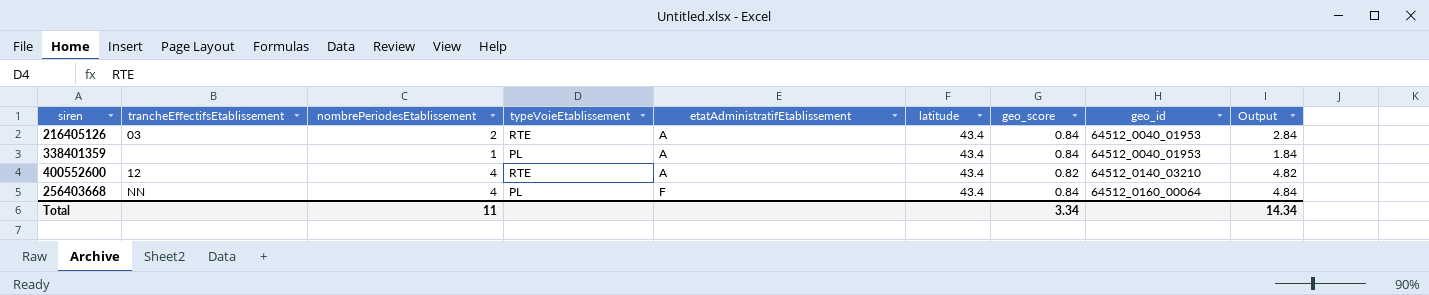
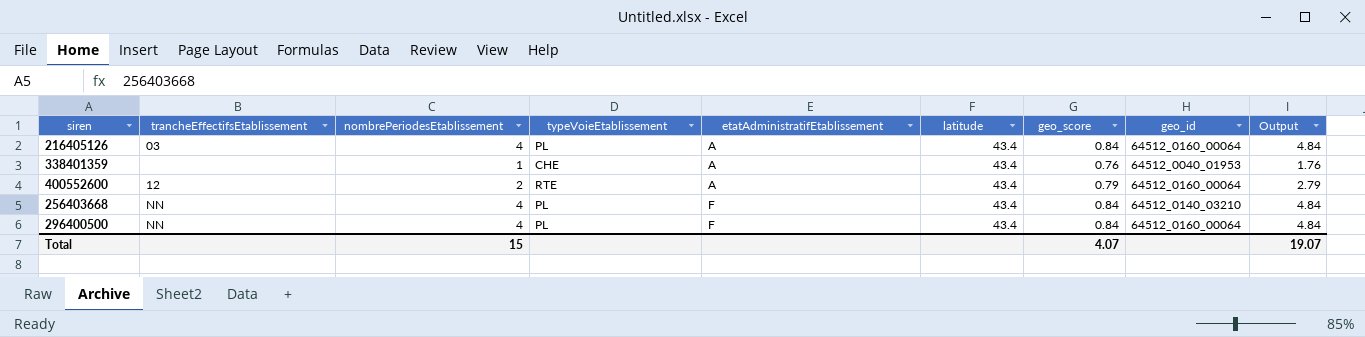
216405126 | nombrePeriodesEtablissement: 2 -> 4
216405126 | typeVoieEtablissement: RTE -> PL
216405126 | geo_id: 64512_0040_01953 -> 64512_0160_00064
216405126 | Output: 2.84 -> 4.84
338401359 | typeVoieEtablissement: PL -> CHE
338401359 | geo_score: 0.84 -> 0.76
338401359 | Output: 1.84 -> 1.76
400552600 | nombrePeriodesEtablissement: 4 -> 2
400552600 | geo_score: 0.82 -> 0.79
400552600 | geo_id: 64512_0140_03210 -> 64512_0160_00064
400552600 | Output: 4.82 -> 2.79
256403668 | geo_id: 64512_0160_00064 -> 64512_0140_03210
row 296400500: none -> NN | 4 | PL | F | 43.4 | 0.84 | 64512_0160_00064 | 4.84
Total | nombrePeriodesEtablissement: 11 -> 15
Total | geo_score: 3.34 -> 4.07
Total | Output: 14.34 -> 19.07

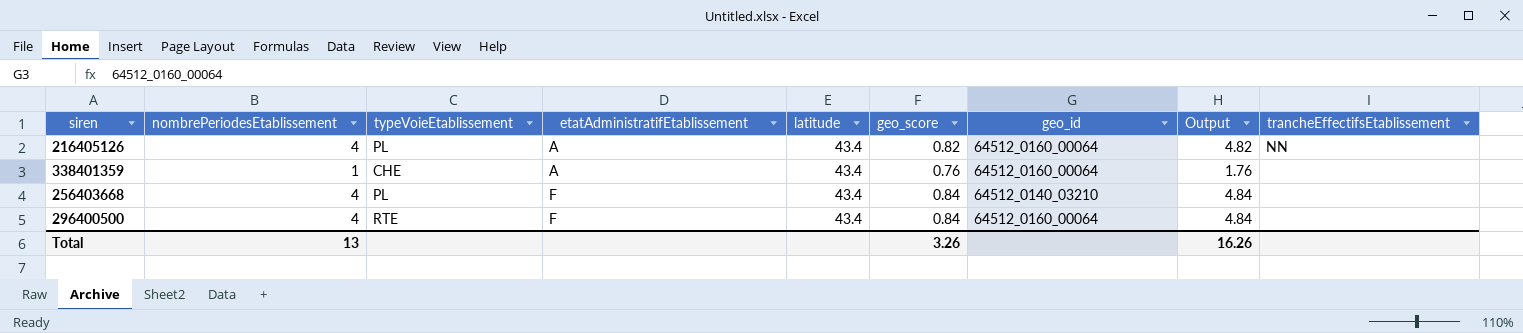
column trancheEffectifsEtablissement | position: 2 -> 9
row 400552600: 12 | 2 | RTE | A | 43.4 | 0.79 | 64512_0160_00064 | 2.79 -> none
216405126 | geo_score: 0.84 -> 0.82
216405126 | Output: 4.84 -> 4.82
216405126 | trancheEffectifsEtablissement: 03 -> NN
338401359 | geo_id: 64512_0040_01953 -> 64512_0160_00064
256403668 | trancheEffectifsEtablissement: NN -> none
296400500 | typeVoieEtablissement: PL -> RTE
296400500 | trancheEffectifsEtablissement: NN -> none
Total | nombrePeriodesEtablissement: 15 -> 13
Total | geo_score: 4.07 -> 3.26
Total | Output: 19.07 -> 16.26

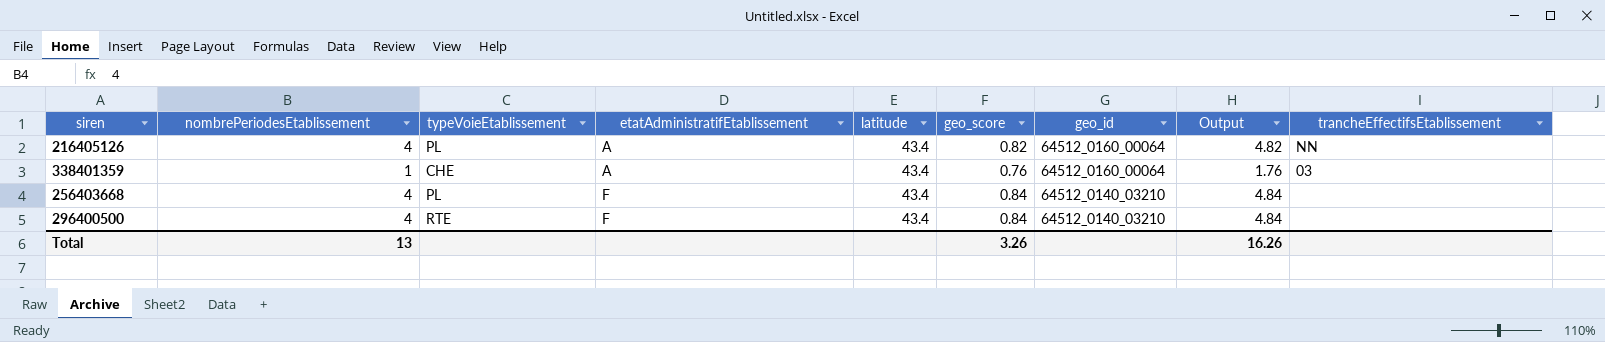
338401359 | trancheEffectifsEtablissement: none -> 03
296400500 | geo_id: 64512_0160_00064 -> 64512_0140_03210

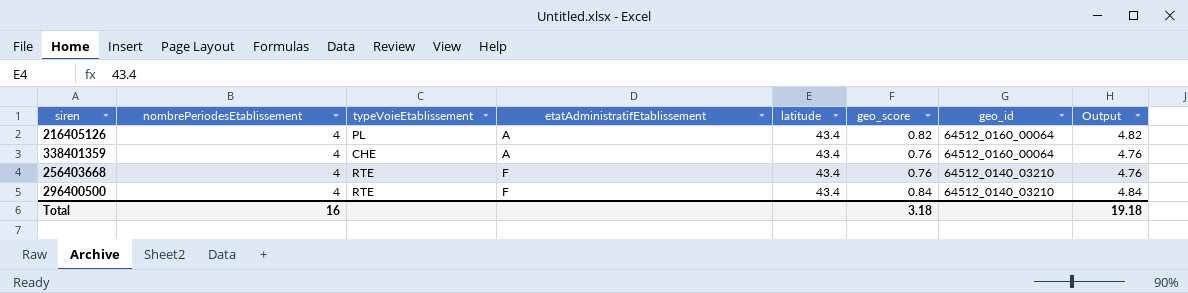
column trancheEffectifsEtablissement | position: 9 -> none
338401359 | nombrePeriodesEtablissement: 1 -> 4
338401359 | Output: 1.76 -> 4.76
256403668 | typeVoieEtablissement: PL -> RTE
256403668 | geo_score: 0.84 -> 0.76
256403668 | Output: 4.84 -> 4.76
Total | nombrePeriodesEtablissement: 13 -> 16
Total | geo_score: 3.26 -> 3.18
Total | Output: 16.26 -> 19.18

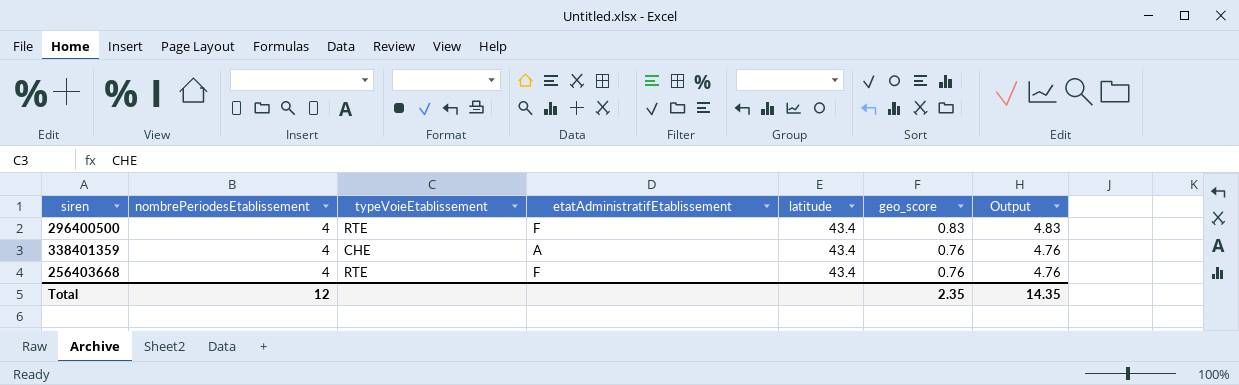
row order: etatAdministratifEtablissement ascending -> geo_score descending
column geo_id | position: 7 -> none
row 216405126: 4 | PL | A | 43.4 | 0.82 | 64512_0160_00064 | 4.82 -> none
296400500 | geo_score: 0.84 -> 0.83
296400500 | Output: 4.84 -> 4.83
Total | nombrePeriodesEtablissement: 16 -> 12
Total | geo_score: 3.18 -> 2.35
Total | Output: 19.18 -> 14.35

